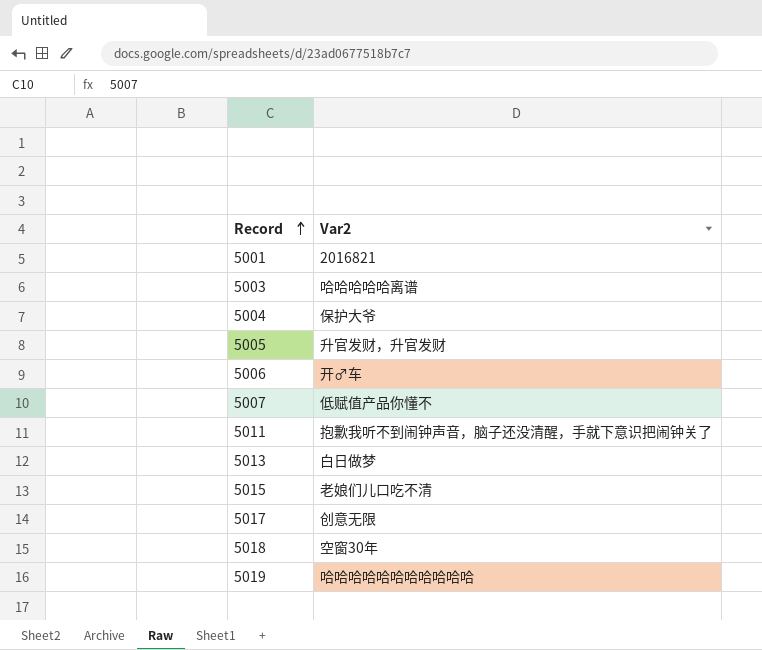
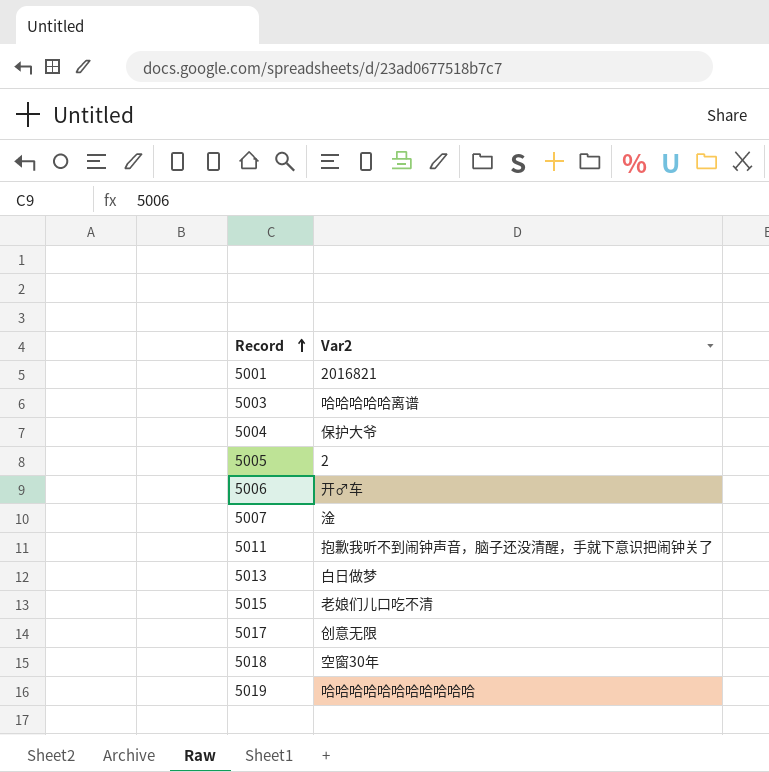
5005 | Var2: 升官发财，升官发财 -> 2
5007 | Var2: 低赋值产品你懂不 -> 淦

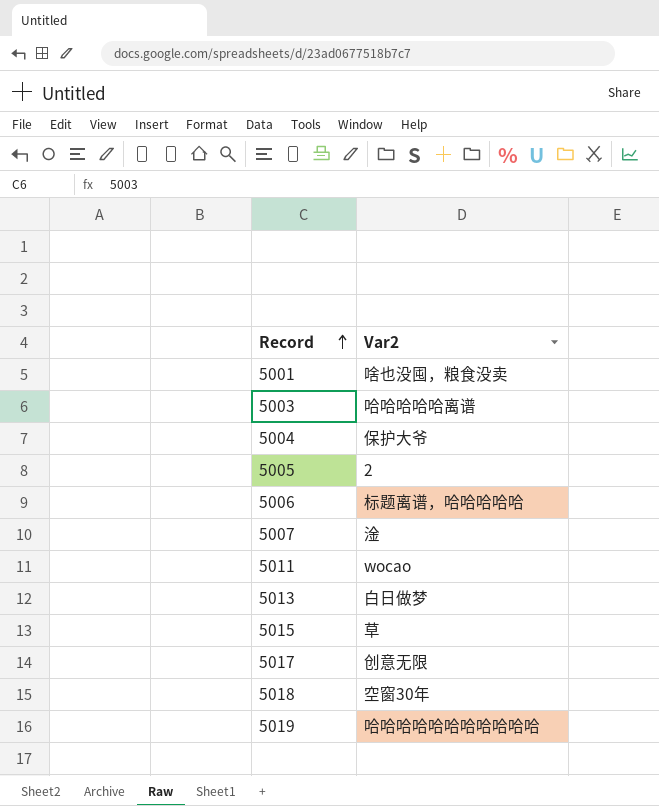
5001 | Var2: 2016821 -> 啥也没囤，粮食没卖
5006 | Var2: 开♂车 -> 标题离谱，哈哈哈哈哈
5011 | Var2: 抱歉我听不到闹钟声音，脑子还没清醒，手就下意识把闹钟关了 -> wocao
5015 | Var2: 老娘们儿口吃不清 -> 草

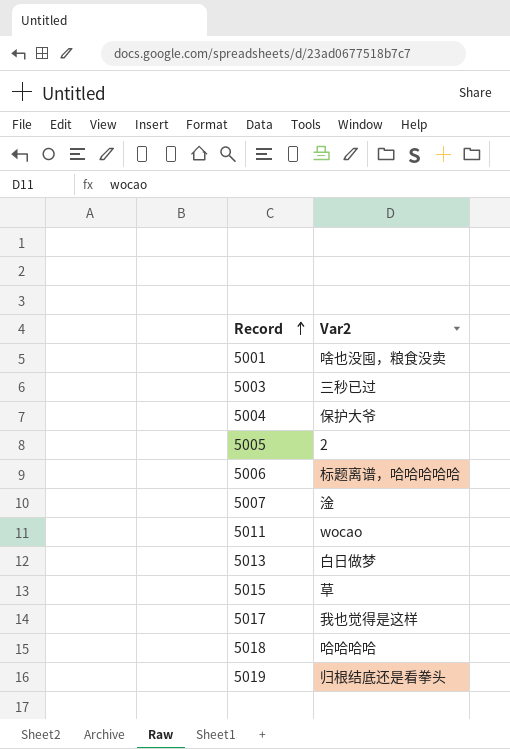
5003 | Var2: 哈哈哈哈哈离谱 -> 三秒已过
5017 | Var2: 创意无限 -> 我也觉得是这样
5018 | Var2: 空窗30年 -> 哈哈哈哈
5019 | Var2: 哈哈哈哈哈哈哈哈哈哈哈 -> 归根结底还是看拳头

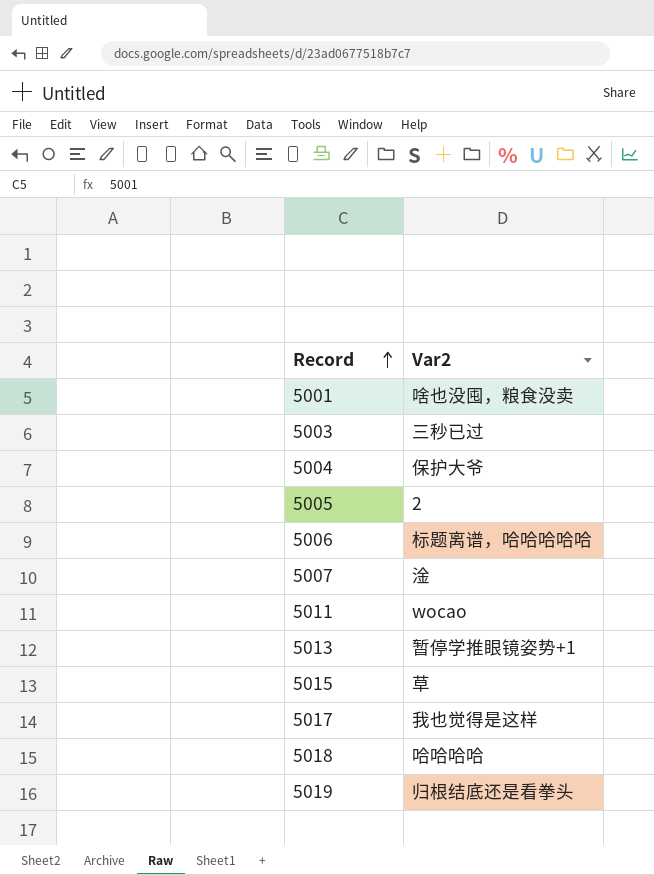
5013 | Var2: 白日做梦 -> 暂停学推眼镜姿势+1

